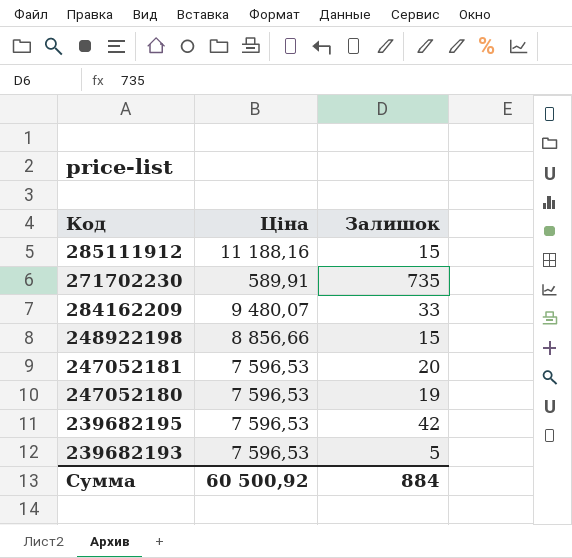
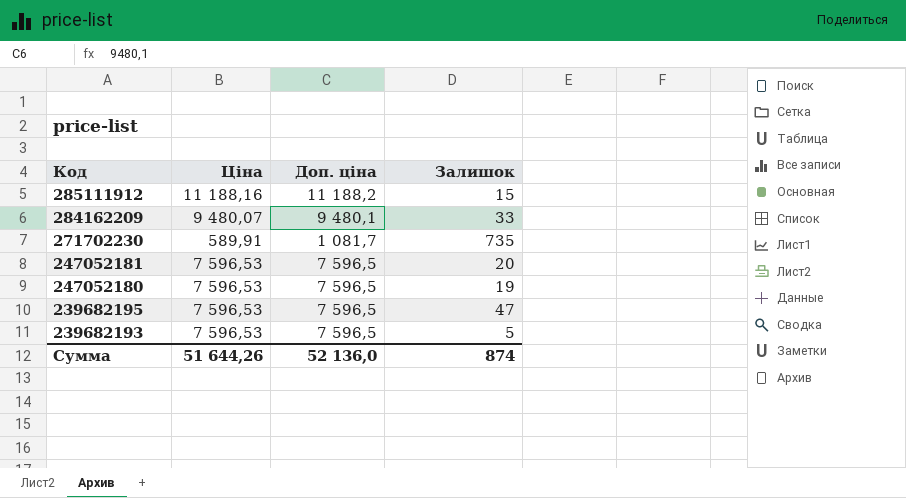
row order: none -> Код descending
column Доп. ціна | position: none -> 3
row 248922198: 8 856,66 | 15 -> none
239682195 | Залишок: 42 -> 47
Сумма | Ціна: 60 500,92 -> 51 644,26
Сумма | Залишок: 884 -> 874

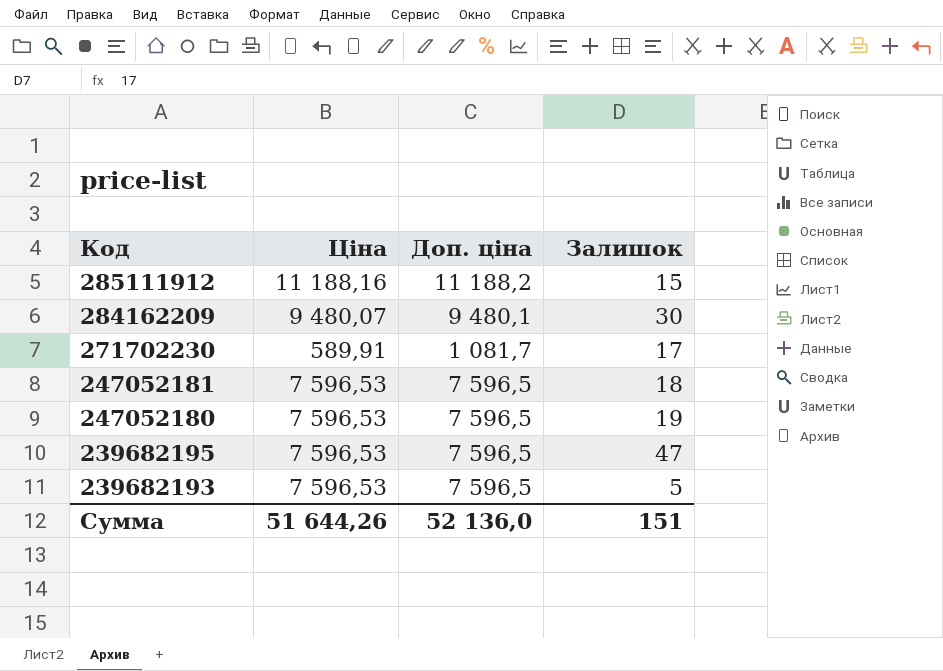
284162209 | Залишок: 33 -> 30
271702230 | Залишок: 735 -> 17
247052181 | Залишок: 20 -> 18
Сумма | Залишок: 874 -> 151

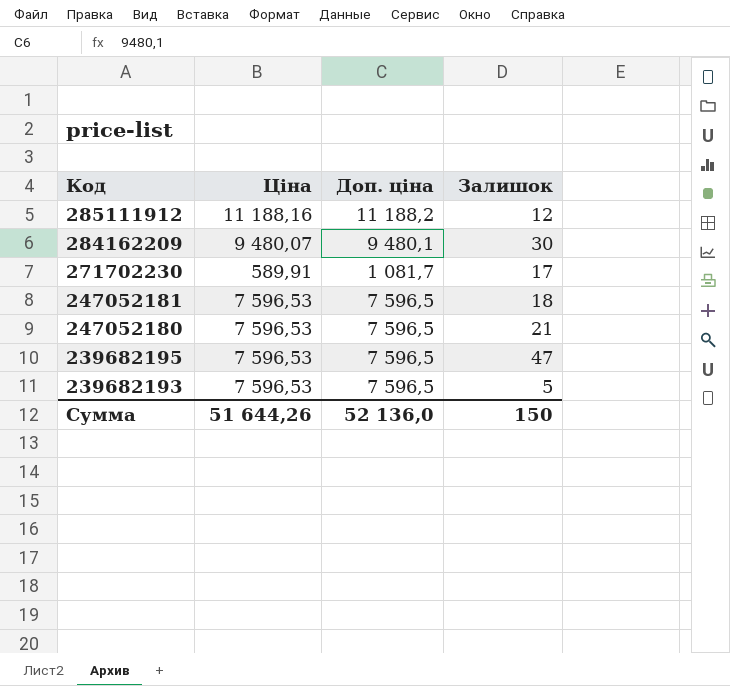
285111912 | Залишок: 15 -> 12
247052180 | Залишок: 19 -> 21
Сумма | Залишок: 151 -> 150

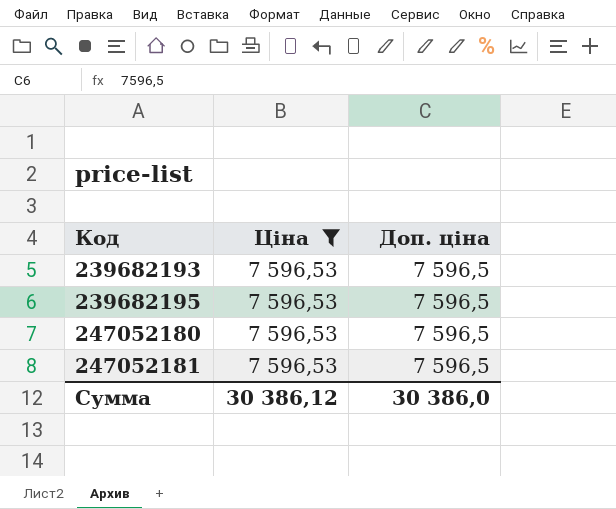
filter: none -> Ціна = 7 596,53
row order: Код descending -> Код ascending
column Залишок | position: 4 -> none
Сумма | Ціна: 51 644,26 -> 30 386,12
Сумма | Доп. ціна: 52 136,0 -> 30 386,0

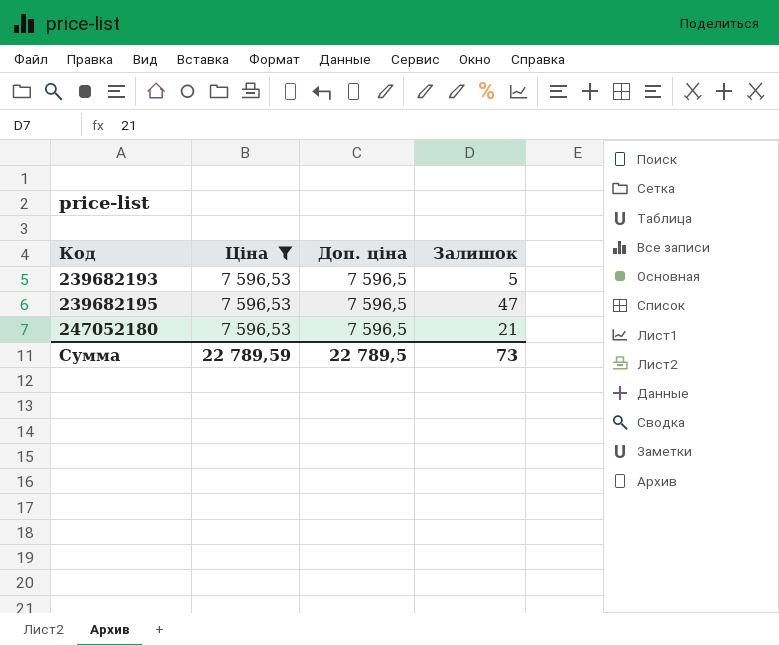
column Залишок | position: none -> 4
row 247052181: 7 596,53 | 7 596,5 -> none
Сумма | Ціна: 30 386,12 -> 22 789,59
Сумма | Доп. ціна: 30 386,0 -> 22 789,5

